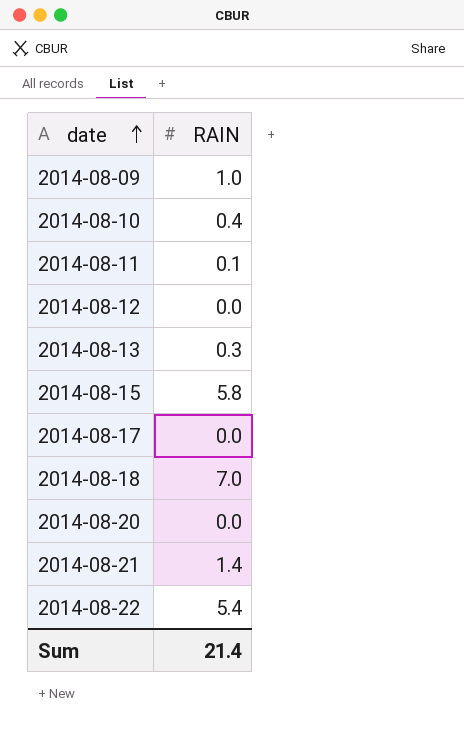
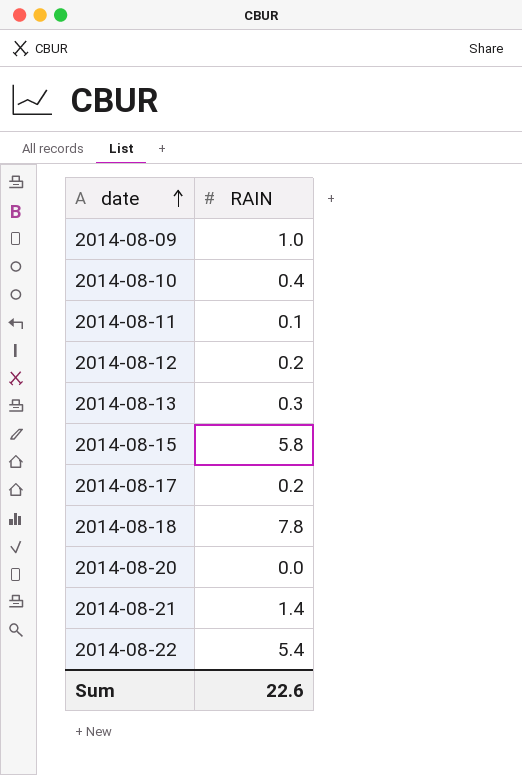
2014-08-12 | RAIN: 0.0 -> 0.2
2014-08-17 | RAIN: 0.0 -> 0.2
2014-08-18 | RAIN: 7.0 -> 7.8
Sum | RAIN: 21.4 -> 22.6

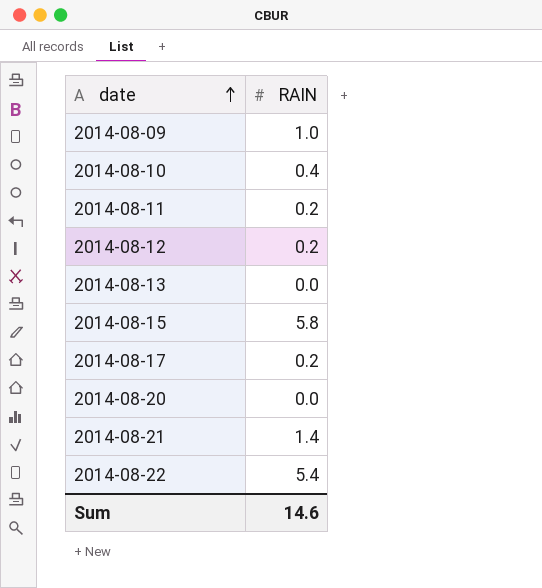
row 2014-08-18: 7.8 -> none
2014-08-11 | RAIN: 0.1 -> 0.2
2014-08-13 | RAIN: 0.3 -> 0.0
Sum | RAIN: 22.6 -> 14.6

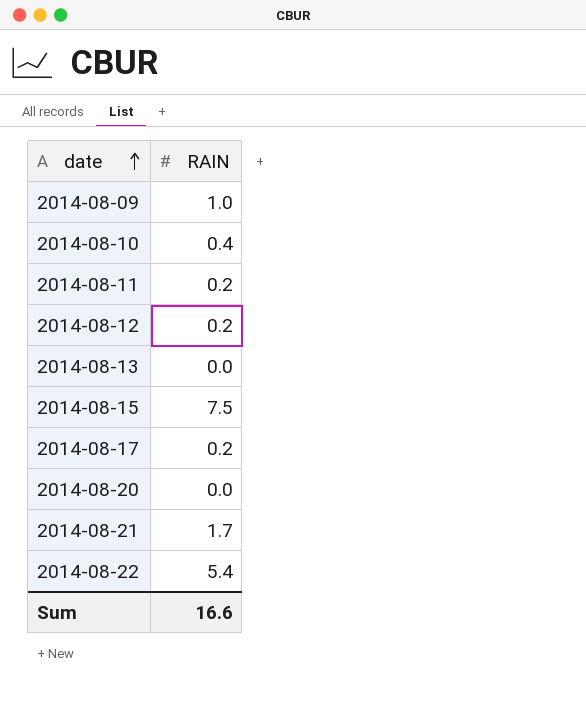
2014-08-15 | RAIN: 5.8 -> 7.5
2014-08-21 | RAIN: 1.4 -> 1.7
Sum | RAIN: 14.6 -> 16.6

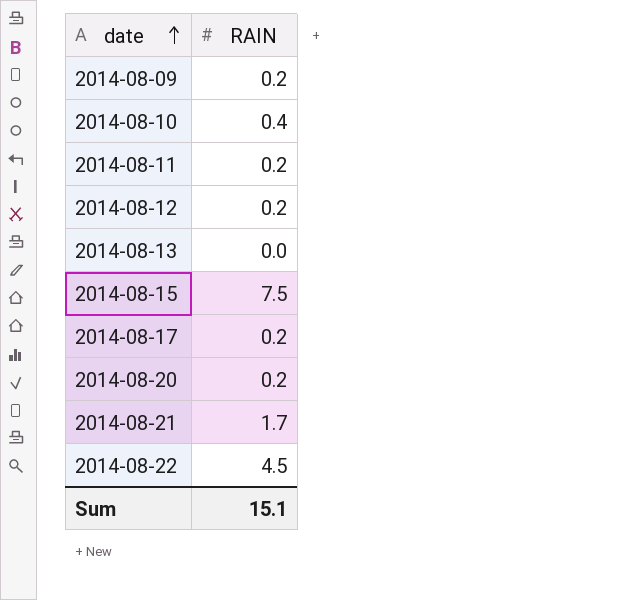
2014-08-09 | RAIN: 1.0 -> 0.2
2014-08-20 | RAIN: 0.0 -> 0.2
2014-08-22 | RAIN: 5.4 -> 4.5
Sum | RAIN: 16.6 -> 15.1

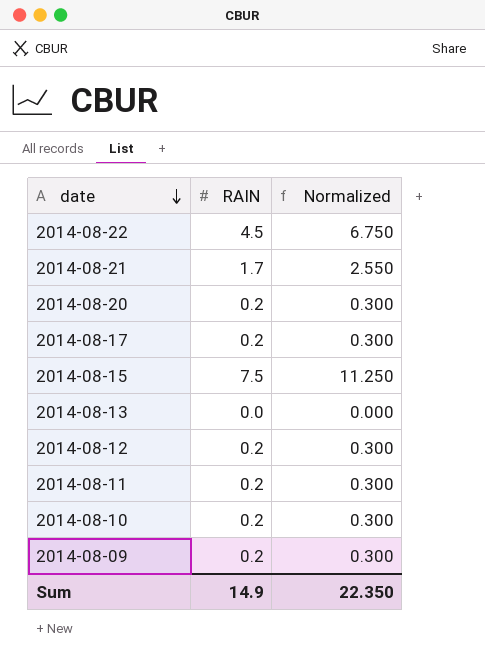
row order: date ascending -> date descending
column Normalized | formula: none -> [RAIN] * 1.5
2014-08-10 | RAIN: 0.4 -> 0.2
Sum | RAIN: 15.1 -> 14.9

